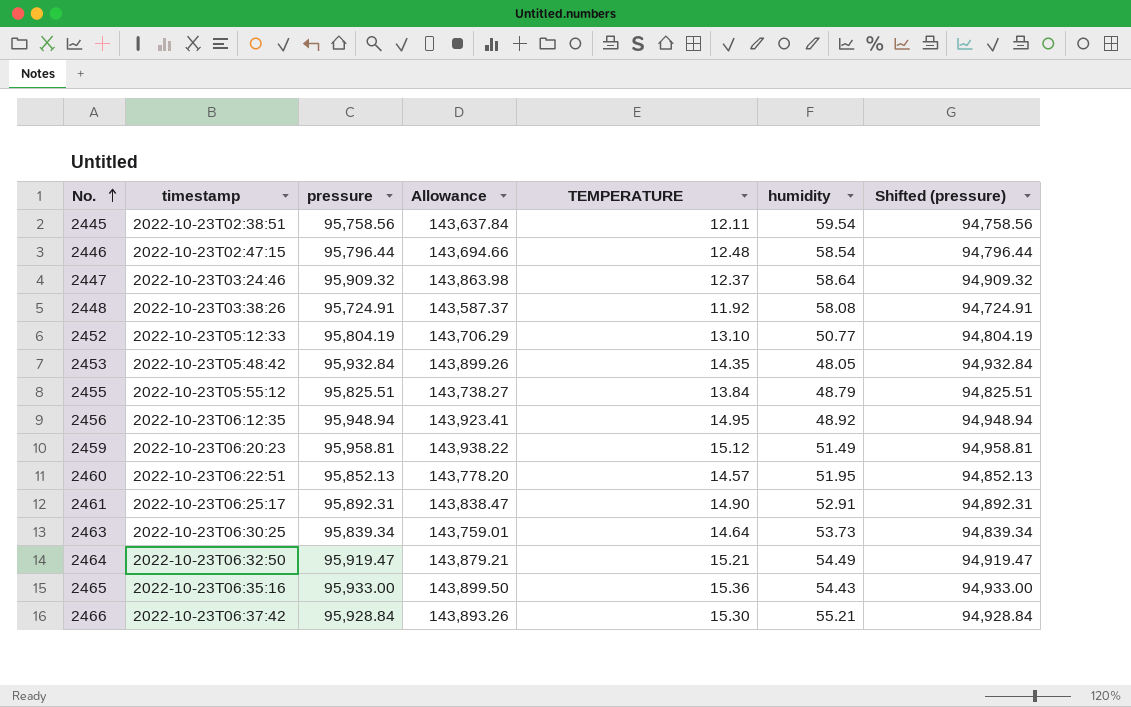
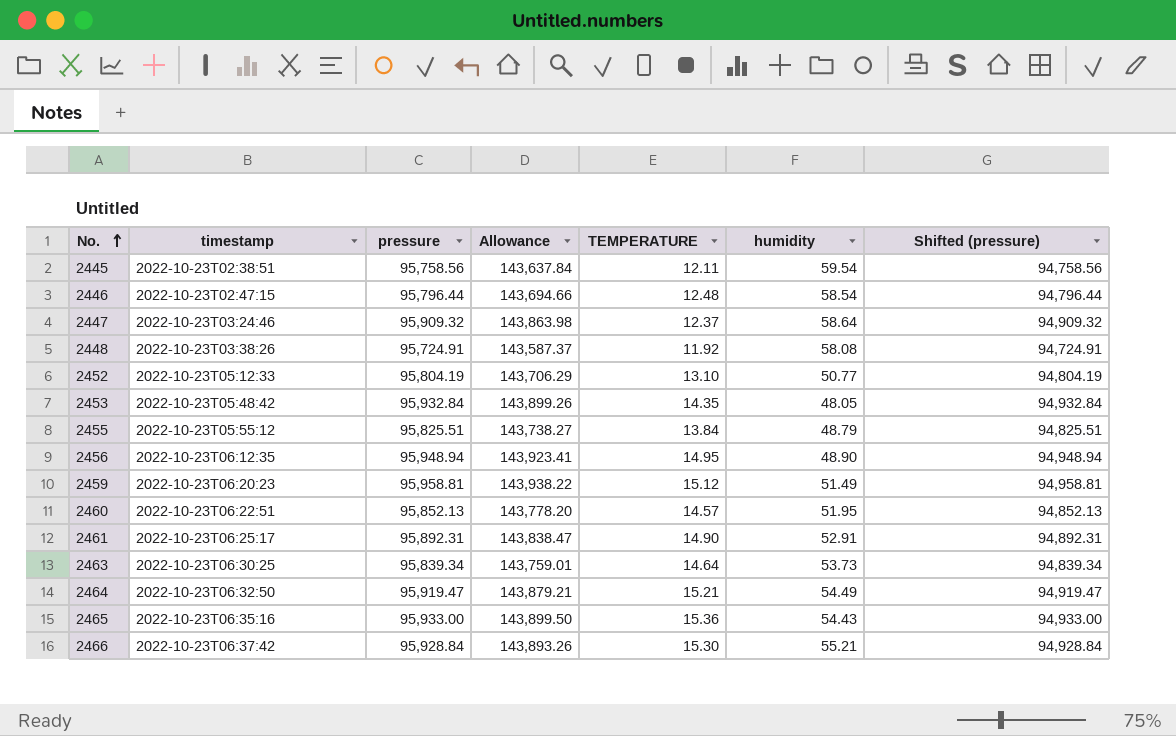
2456 | humidity: 48.92 -> 48.90

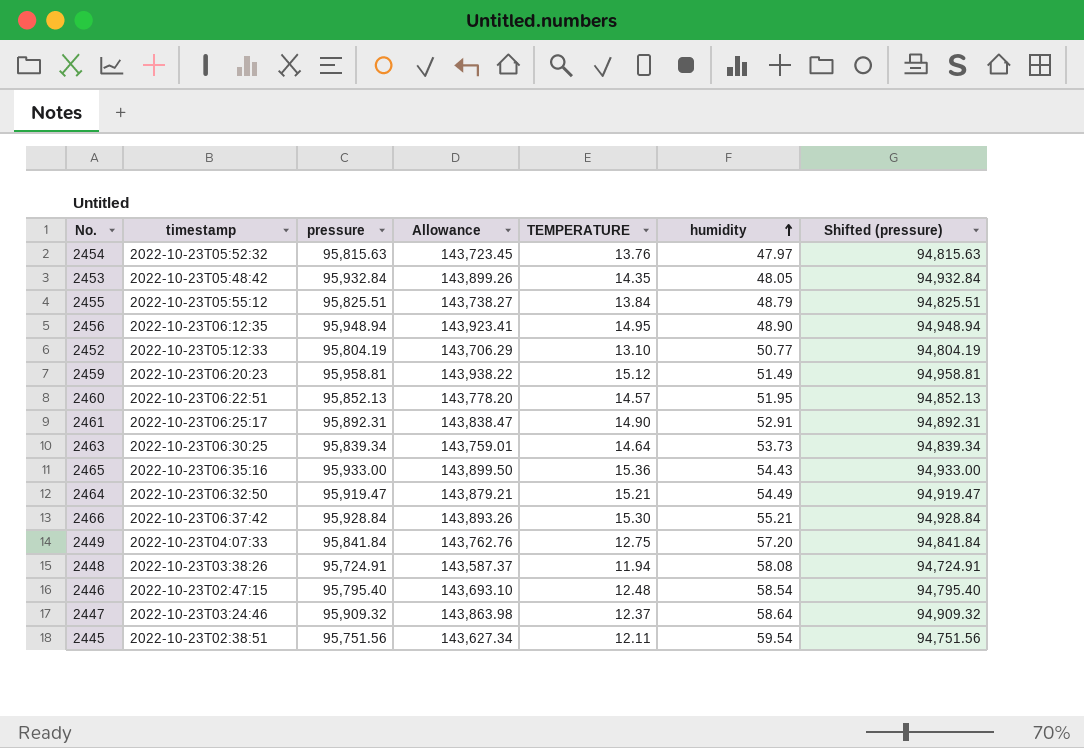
row order: No. ascending -> humidity ascending
row 2454: none -> 2022-10-23T05:52:32 | 95,815.63 | 143,723.45 | 13.76 | 47.97 | 94,815.63
row 2449: none -> 2022-10-23T04:07:33 | 95,841.84 | 143,762.76 | 12.75 | 57.20 | 94,841.84
2448 | TEMPERATURE: 11.92 -> 11.94
2446 | pressure: 95,796.44 -> 95,795.40
2446 | Allowance: 143,694.66 -> 143,693.10
2446 | Shifted (pressure): 94,796.44 -> 94,795.40
2445 | pressure: 95,758.56 -> 95,751.56
2445 | Allowance: 143,637.84 -> 143,627.34
2445 | Shifted (pressure): 94,758.56 -> 94,751.56

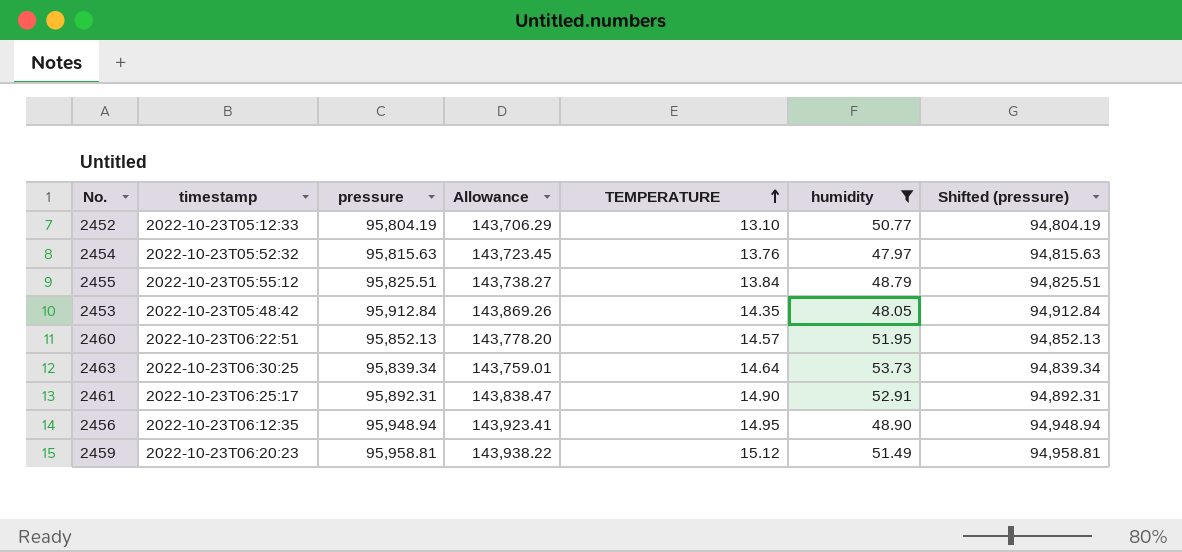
filter: none -> humidity <= 53.73
row order: humidity ascending -> TEMPERATURE ascending
2453 | pressure: 95,932.84 -> 95,912.84
2453 | Allowance: 143,899.26 -> 143,869.26
2453 | Shifted (pressure): 94,932.84 -> 94,912.84

